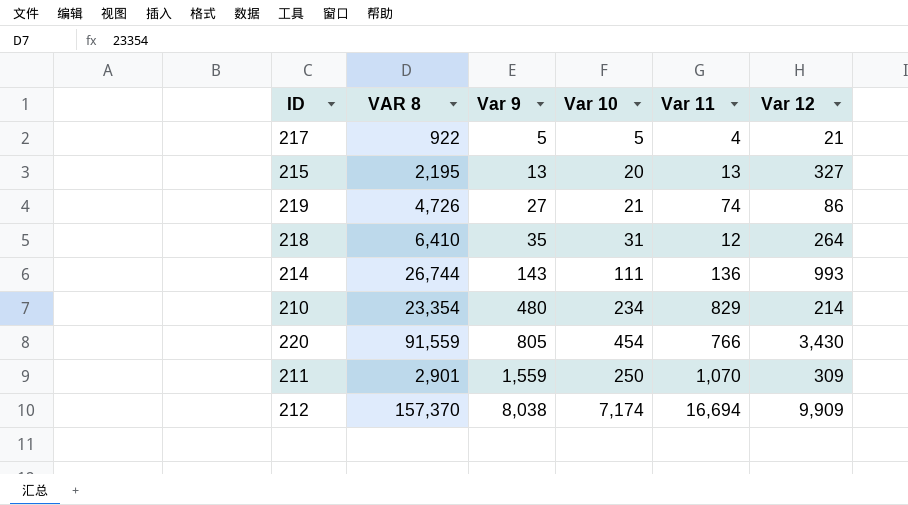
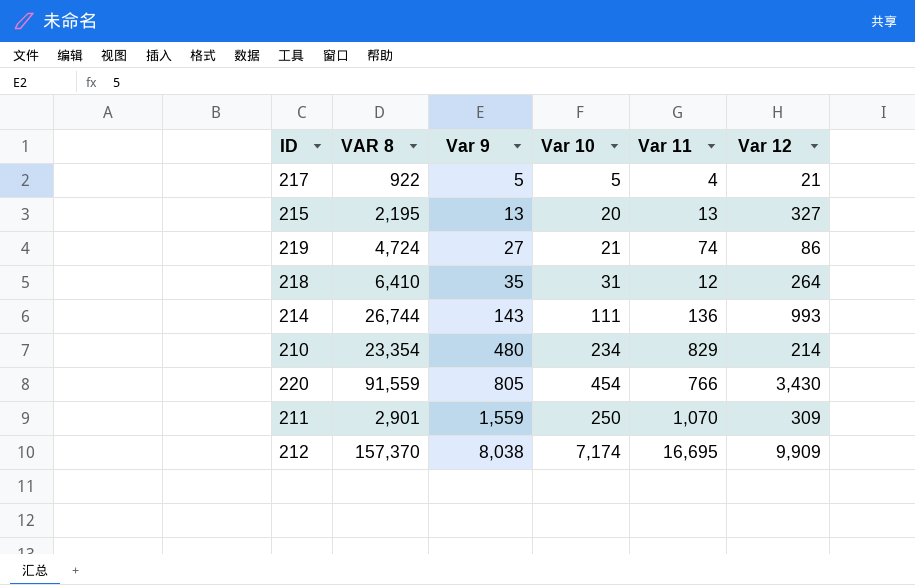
219 | VAR 8: 4,726 -> 4,724
212 | Var 11: 16,694 -> 16,695

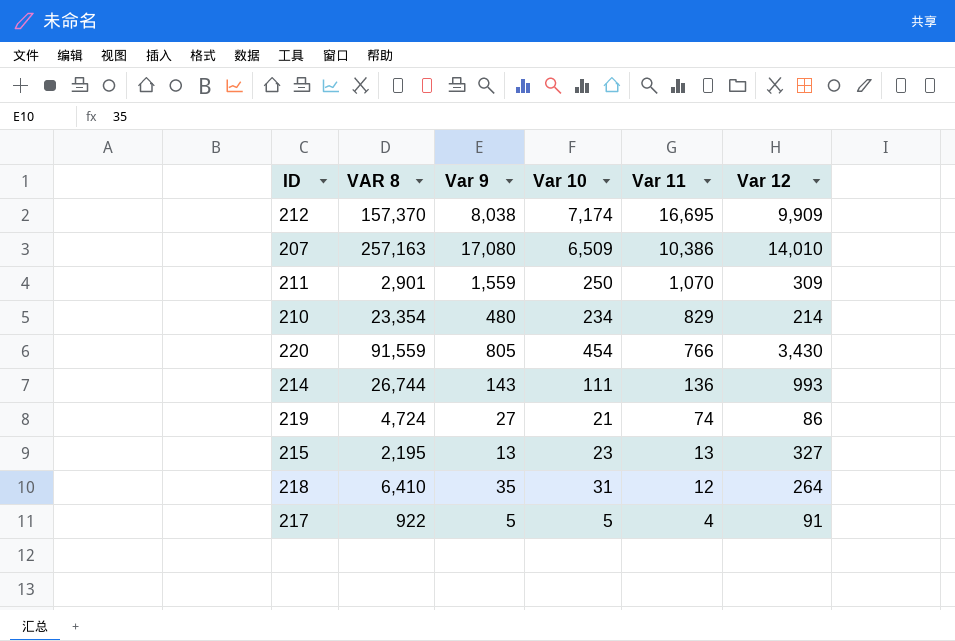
row order: Var 9 ascending -> Var 11 descending
row 207: none -> 257,163 | 17,080 | 6,509 | 10,386 | 14,010
215 | Var 10: 20 -> 23
217 | Var 12: 21 -> 91

